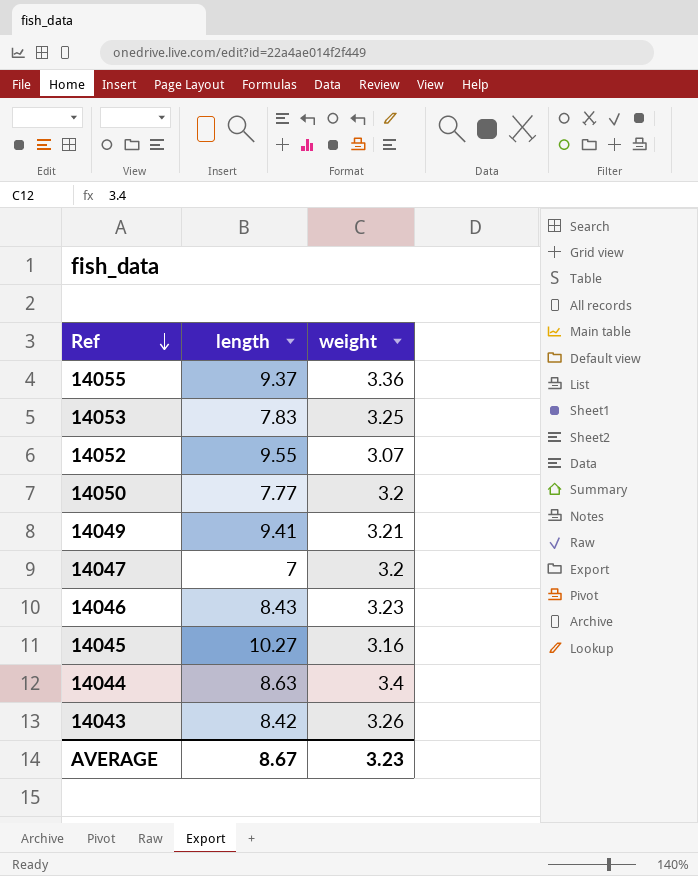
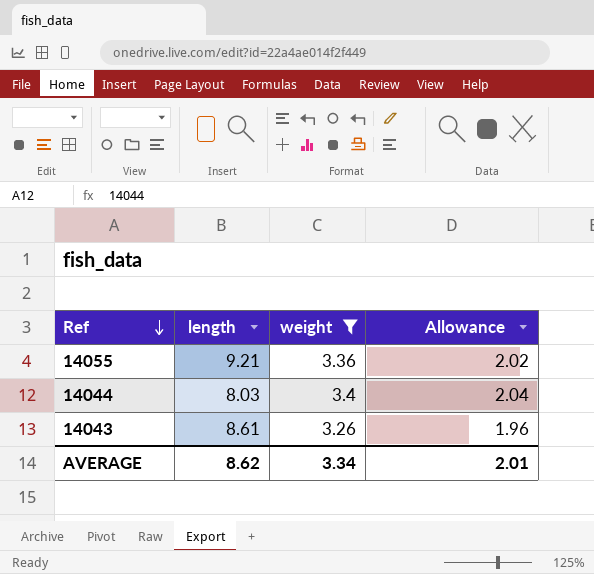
filter: none -> weight >= 3.26
column Allowance | formula: none -> [weight] * 0.6
14055 | length: 9.37 -> 9.21
14044 | length: 8.63 -> 8.03
14043 | length: 8.42 -> 8.61
AVERAGE | length: 8.67 -> 8.62
AVERAGE | weight: 3.23 -> 3.34

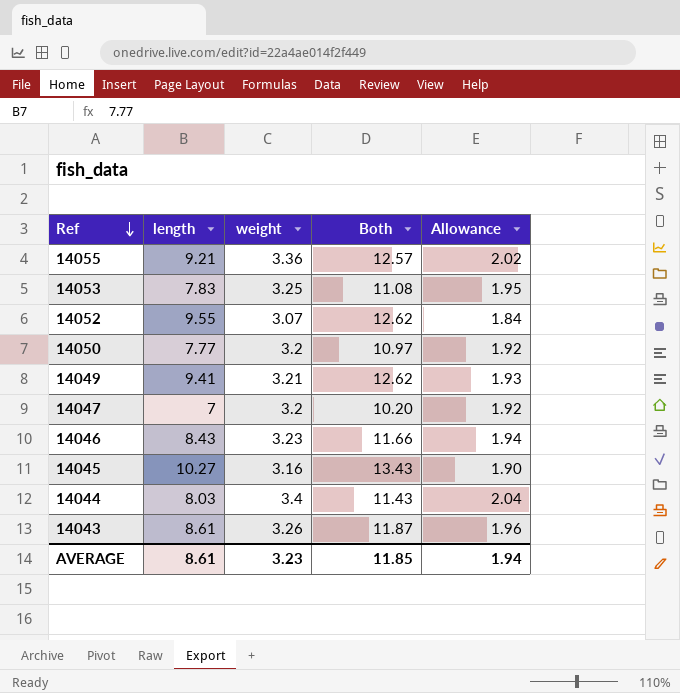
filter: weight >= 3.26 -> none
column Both | formula: none -> [length] + [weight]
AVERAGE | length: 8.62 -> 8.61
AVERAGE | weight: 3.34 -> 3.23
AVERAGE | Allowance: 2.01 -> 1.94

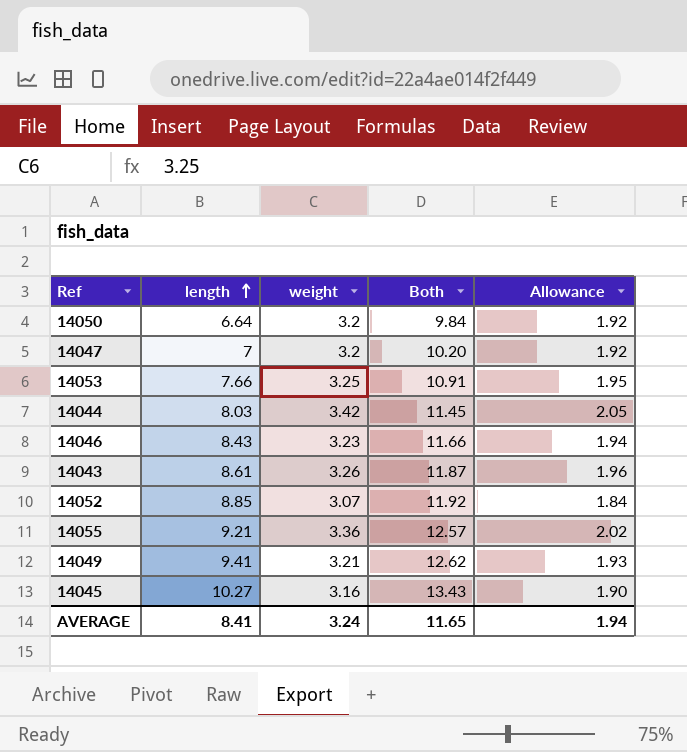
row order: Ref descending -> length ascending
14050 | length: 7.77 -> 6.64
14050 | Both: 10.97 -> 9.84
14053 | length: 7.83 -> 7.66
14053 | Both: 11.08 -> 10.91
14044 | weight: 3.4 -> 3.42
14044 | Both: 11.43 -> 11.45
14044 | Allowance: 2.04 -> 2.05
14052 | length: 9.55 -> 8.85
14052 | Both: 12.62 -> 11.92
AVERAGE | length: 8.61 -> 8.41
AVERAGE | weight: 3.23 -> 3.24
AVERAGE | Both: 11.85 -> 11.65

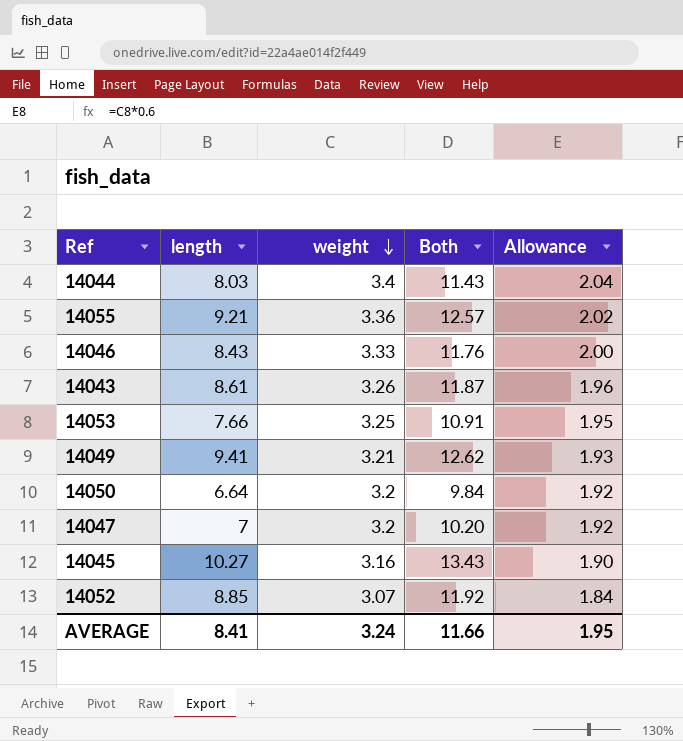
row order: length ascending -> weight descending
14044 | weight: 3.42 -> 3.4
14044 | Both: 11.45 -> 11.43
14044 | Allowance: 2.05 -> 2.04
14046 | weight: 3.23 -> 3.33
14046 | Both: 11.66 -> 11.76
14046 | Allowance: 1.94 -> 2.00
AVERAGE | Both: 11.65 -> 11.66
AVERAGE | Allowance: 1.94 -> 1.95

